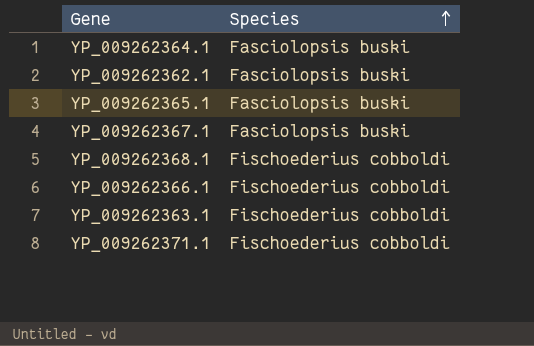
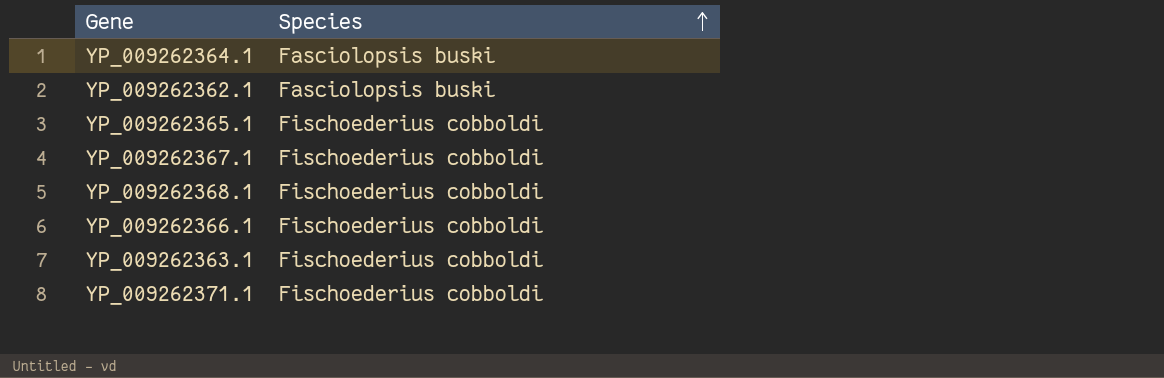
YP_009262365.1 | Species: Fasciolopsis buski -> Fischoederius cobboldi
YP_009262367.1 | Species: Fasciolopsis buski -> Fischoederius cobboldi

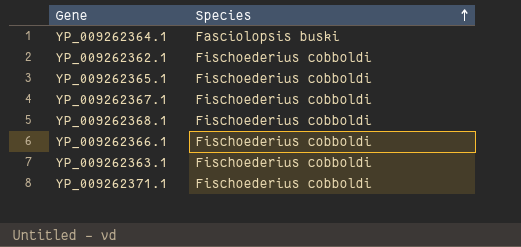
YP_009262362.1 | Species: Fasciolopsis buski -> Fischoederius cobboldi

